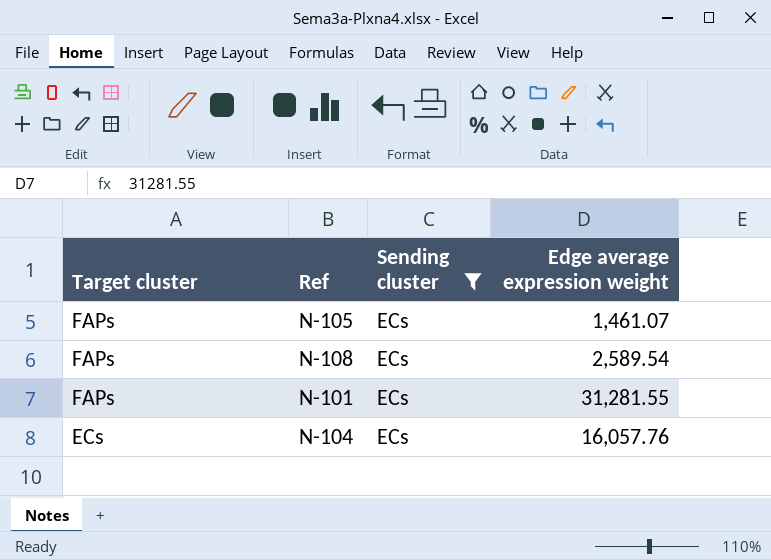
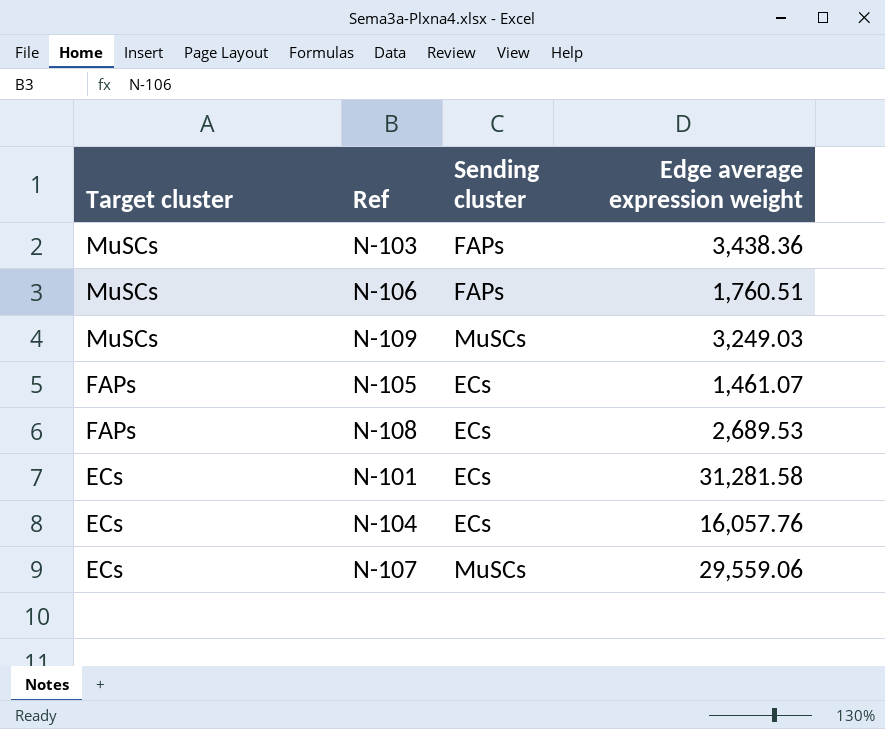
filter: Sending cluster = ECs -> none
N-108 | Edge average expression weight: 2,589.54 -> 2,689.53
N-101 | Target cluster: FAPs -> ECs
N-101 | Edge average expression weight: 31,281.55 -> 31,281.58

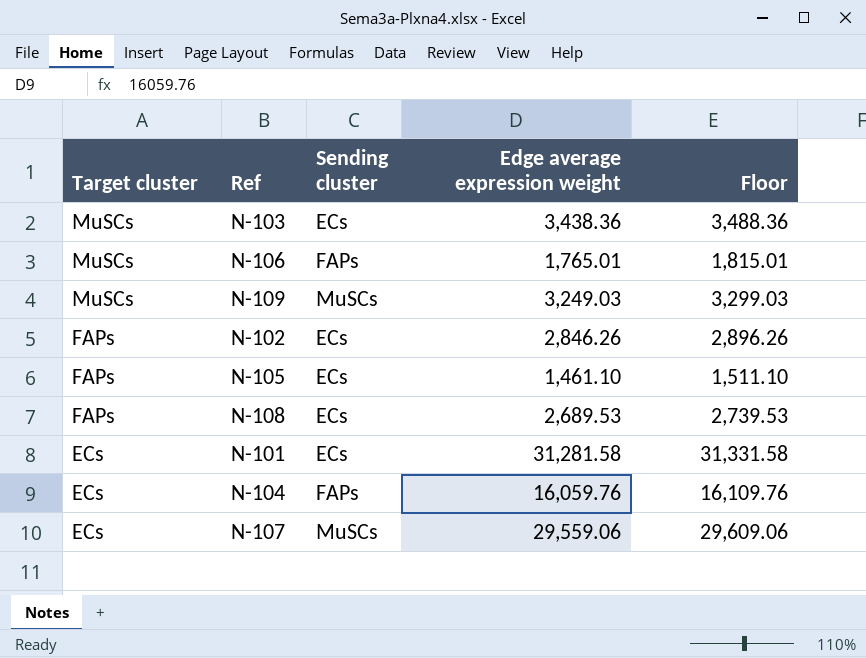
column Floor | formula: none -> [Edge average expression weight] + 50
N-103 | Sending cluster: FAPs -> ECs
N-106 | Edge average expression weight: 1,760.51 -> 1,765.01
row N-102: none -> FAPs | ECs | 2,846.26 | 2,896.26
N-105 | Edge average expression weight: 1,461.07 -> 1,461.10
N-104 | Sending cluster: ECs -> FAPs
N-104 | Edge average expression weight: 16,057.76 -> 16,059.76

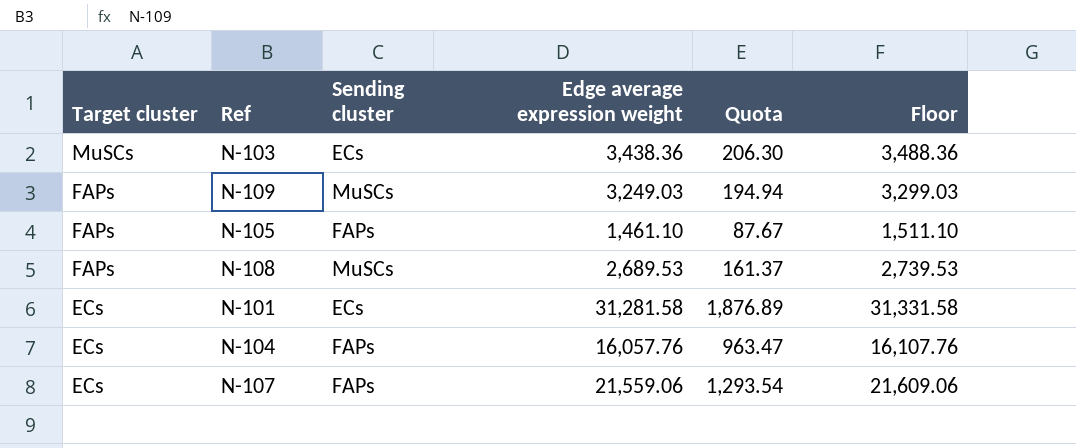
column Quota | formula: none -> [Edge average expression weight] * 0.06
row N-106: MuSCs | FAPs | 1,765.01 | 1,815.01 -> none
row N-102: FAPs | ECs | 2,846.26 | 2,896.26 -> none
N-109 | Target cluster: MuSCs -> FAPs
N-105 | Sending cluster: ECs -> FAPs
N-108 | Sending cluster: ECs -> MuSCs
N-104 | Edge average expression weight: 16,059.76 -> 16,057.76
N-104 | Floor: 16,109.76 -> 16,107.76
N-107 | Sending cluster: MuSCs -> FAPs
N-107 | Edge average expression weight: 29,559.06 -> 21,559.06
N-107 | Floor: 29,609.06 -> 21,609.06

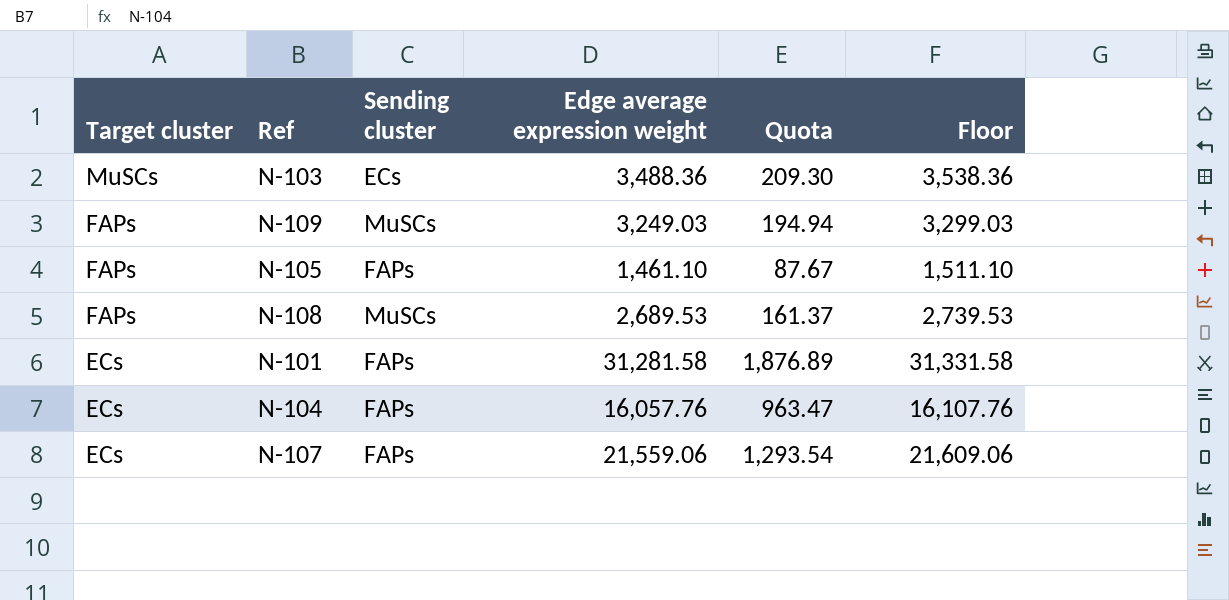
N-103 | Edge average expression weight: 3,438.36 -> 3,488.36
N-103 | Quota: 206.30 -> 209.30
N-103 | Floor: 3,488.36 -> 3,538.36
N-101 | Sending cluster: ECs -> FAPs

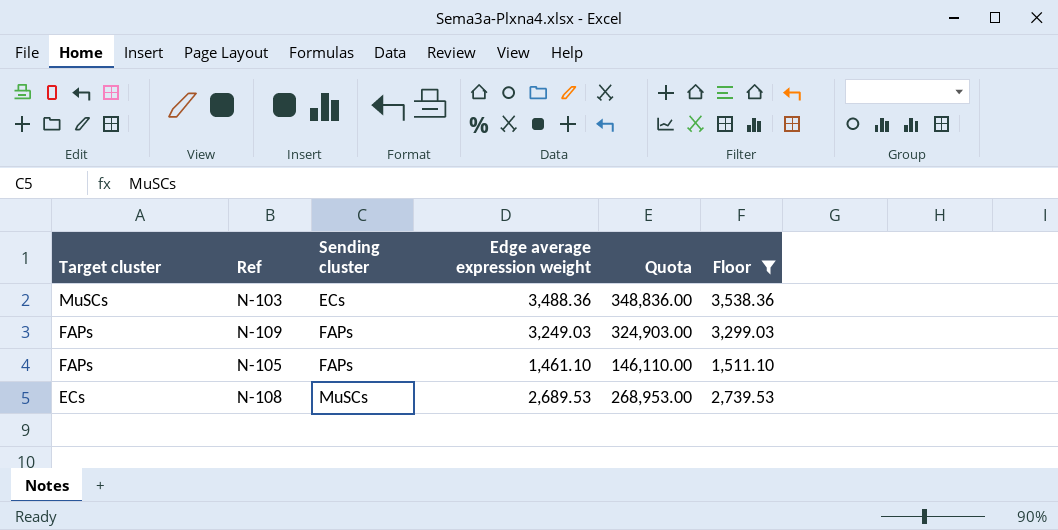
filter: none -> Floor <= 3,538.36
column Quota | formula: [Edge average expression weight] * 0.06 -> [Edge average expression weight] * 100
N-109 | Sending cluster: MuSCs -> FAPs
N-108 | Target cluster: FAPs -> ECs

